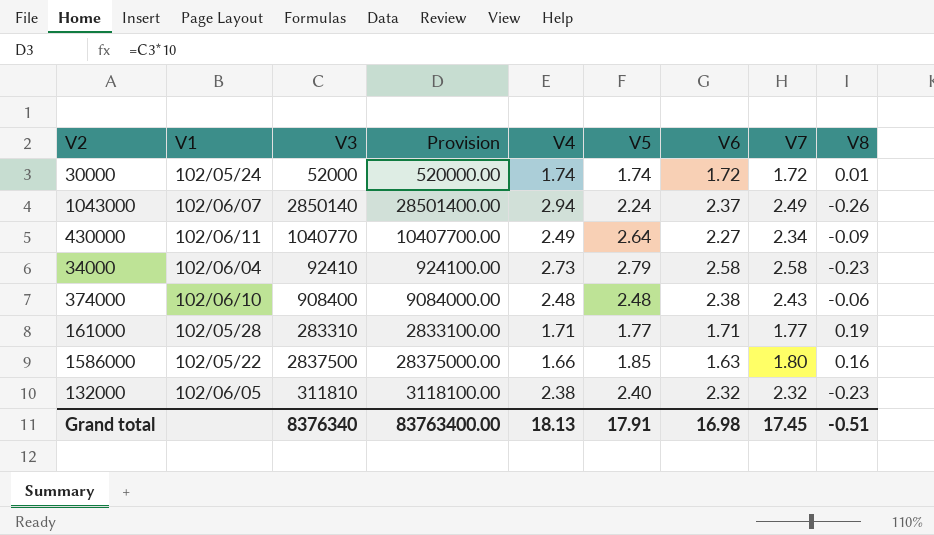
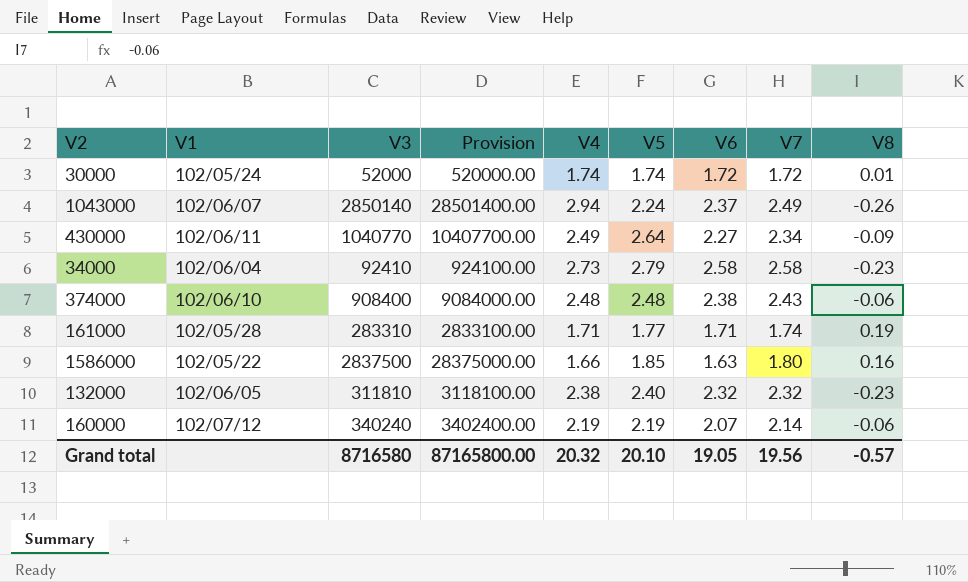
161000 | V7: 1.77 -> 1.74
row 160000: none -> 102/07/12 | 340240 | 3402400.00 | 2.19 | 2.19 | 2.07 | 2.14 | -0.06
Grand total | V3: 8376340 -> 8716580
Grand total | Provision: 83763400.00 -> 87165800.00
Grand total | V4: 18.13 -> 20.32
Grand total | V5: 17.91 -> 20.10
Grand total | V6: 16.98 -> 19.05
Grand total | V7: 17.45 -> 19.56
Grand total | V8: -0.51 -> -0.57

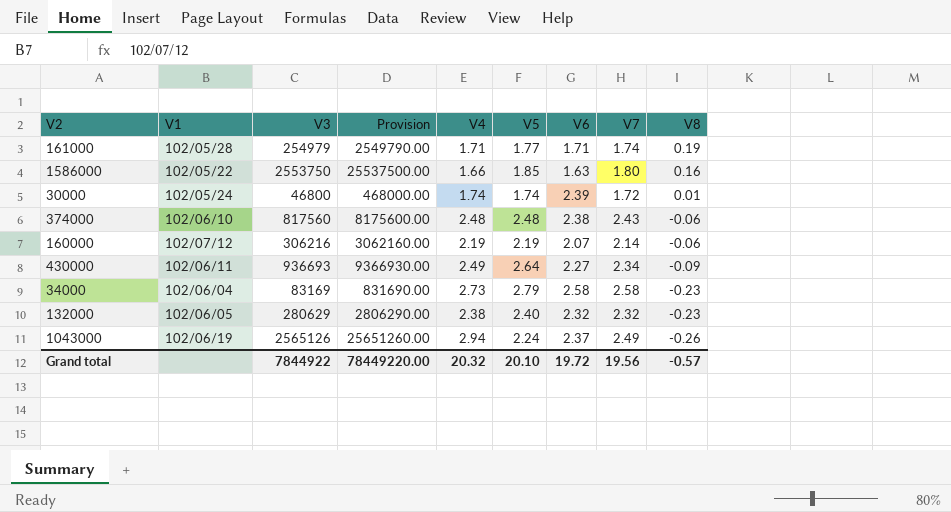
row order: none -> V8 descending
161000 | V3: 283310 -> 254979
161000 | Provision: 2833100.00 -> 2549790.00
1586000 | V3: 2837500 -> 2553750
1586000 | Provision: 28375000.00 -> 25537500.00
30000 | V3: 52000 -> 46800
30000 | Provision: 520000.00 -> 468000.00
30000 | V6: 1.72 -> 2.39
374000 | V3: 908400 -> 817560
374000 | Provision: 9084000.00 -> 8175600.00
160000 | V3: 340240 -> 306216
160000 | Provision: 3402400.00 -> 3062160.00
430000 | V3: 1040770 -> 936693
430000 | Provision: 10407700.00 -> 9366930.00
34000 | V3: 92410 -> 83169
34000 | Provision: 924100.00 -> 831690.00
132000 | V3: 311810 -> 280629
132000 | Provision: 3118100.00 -> 2806290.00
1043000 | V1: 102/06/07 -> 102/06/19
1043000 | V3: 2850140 -> 2565126
1043000 | Provision: 28501400.00 -> 25651260.00
Grand total | V3: 8716580 -> 7844922
Grand total | Provision: 87165800.00 -> 78449220.00
Grand total | V6: 19.05 -> 19.72

